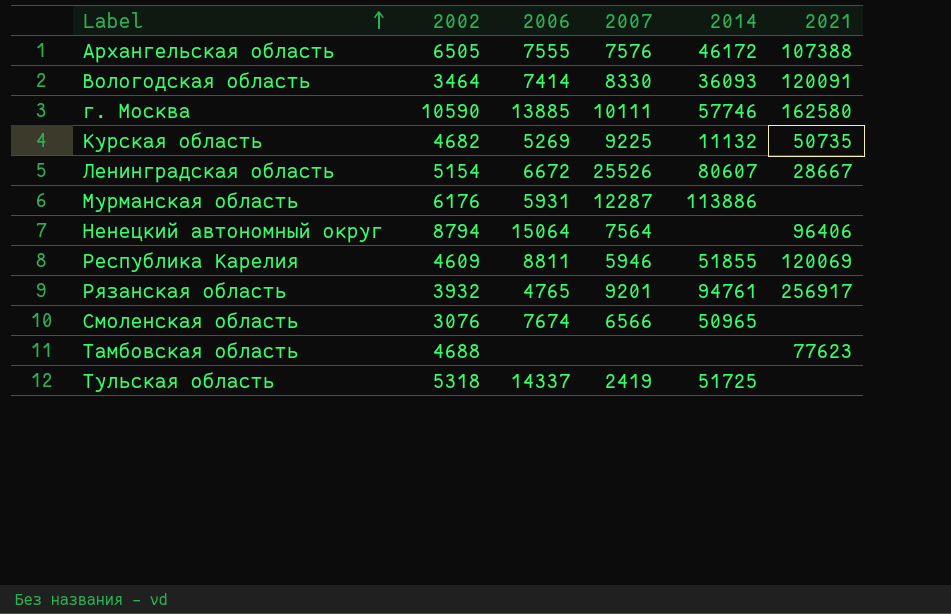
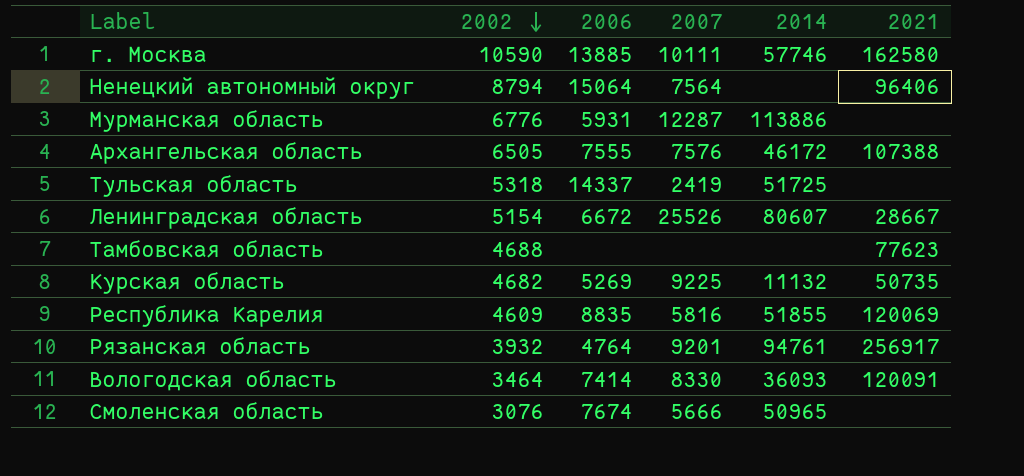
row order: Label ascending -> 2002 descending
Мурманская область | 2002: 6176 -> 6776
Республика Карелия | 2006: 8811 -> 8835
Республика Карелия | 2007: 5946 -> 5816
Рязанская область | 2006: 4765 -> 4764
Смоленская область | 2007: 6566 -> 5666

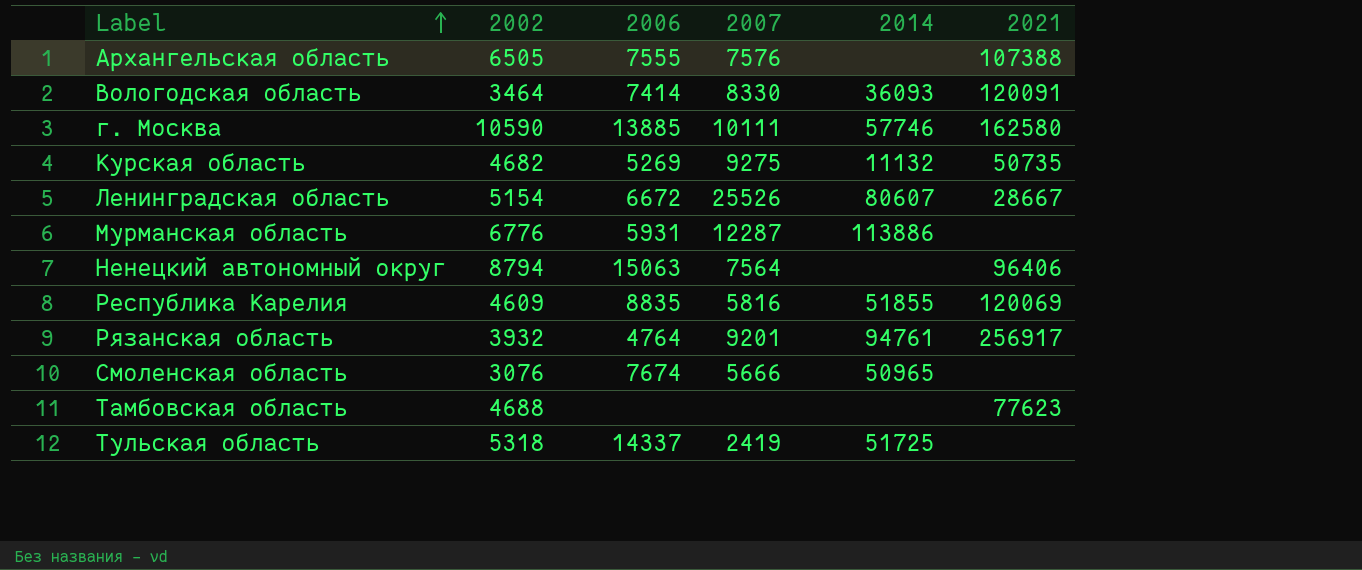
row order: 2002 descending -> Label ascending
Архангельская область | 2014: 46172 -> none
Курская область | 2007: 9225 -> 9275
Ненецкий автономный округ | 2006: 15064 -> 15063

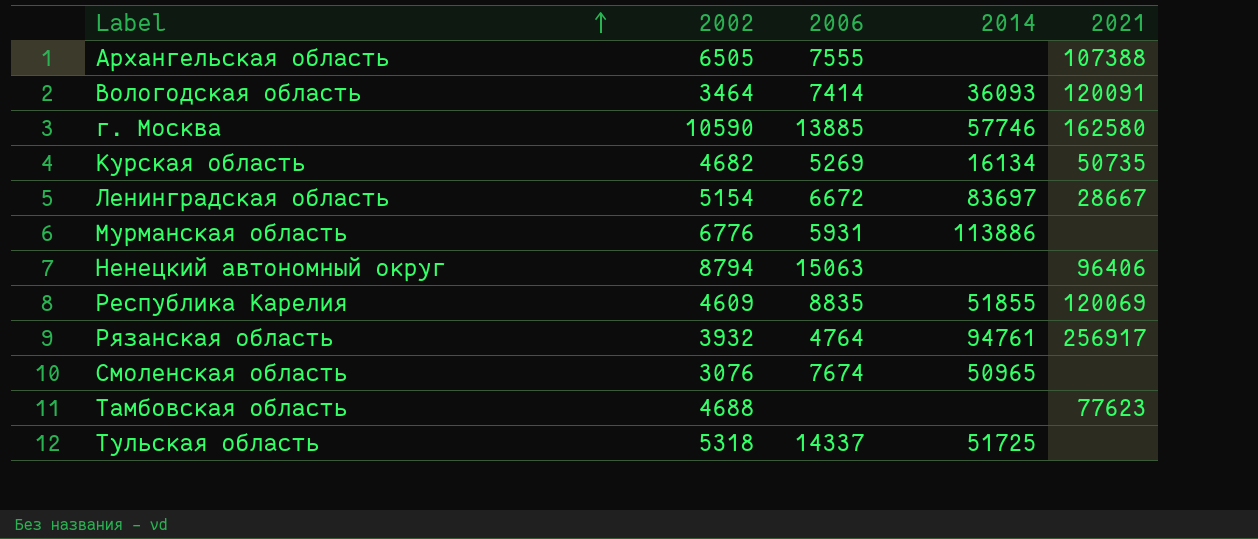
column 2007 | position: 4 -> none
Курская область | 2014: 11132 -> 16134
Ленинградская область | 2014: 80607 -> 83697

